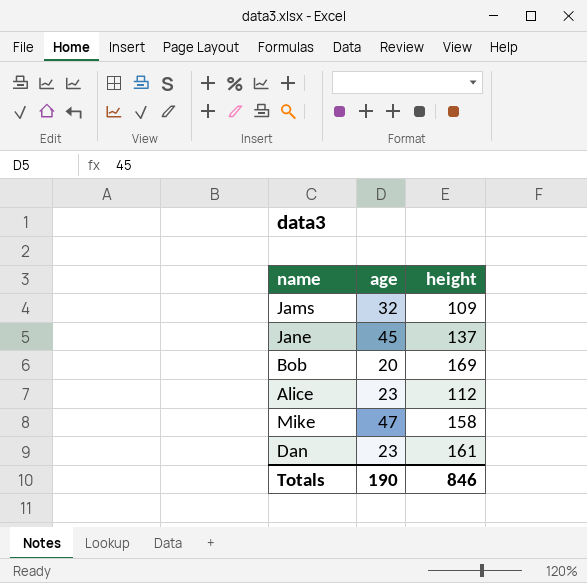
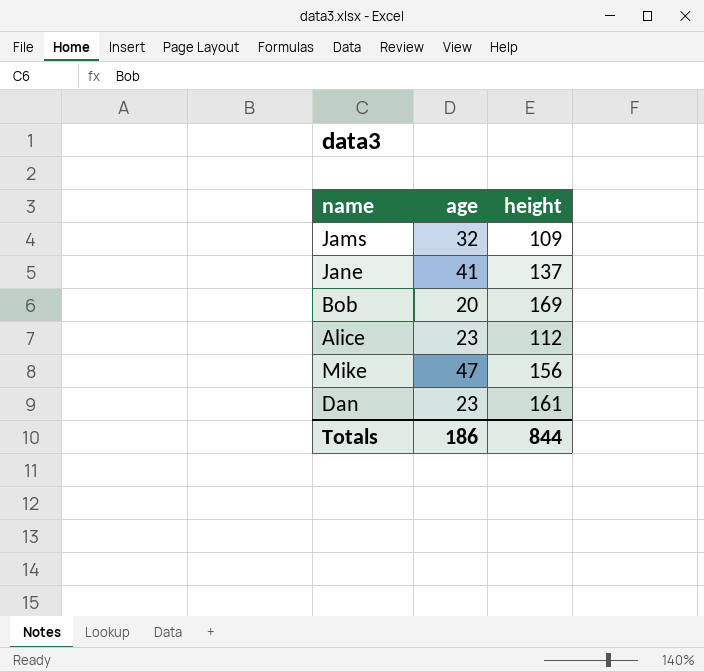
Jane | age: 45 -> 41
Mike | height: 158 -> 156
Totals | age: 190 -> 186
Totals | height: 846 -> 844

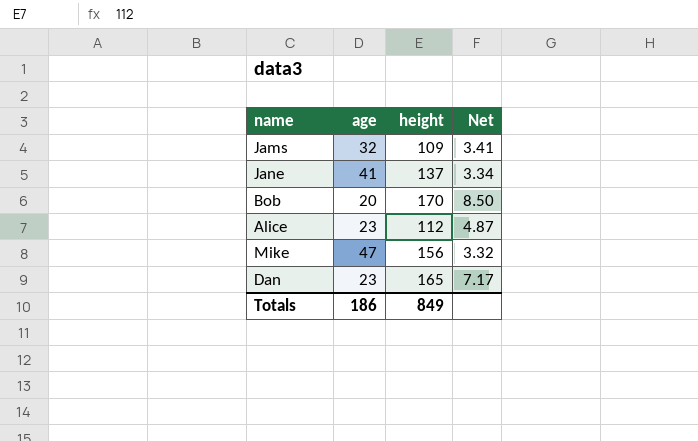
column Net | formula: none -> [height] / [age]
Bob | height: 169 -> 170
Dan | height: 161 -> 165
Totals | height: 844 -> 849

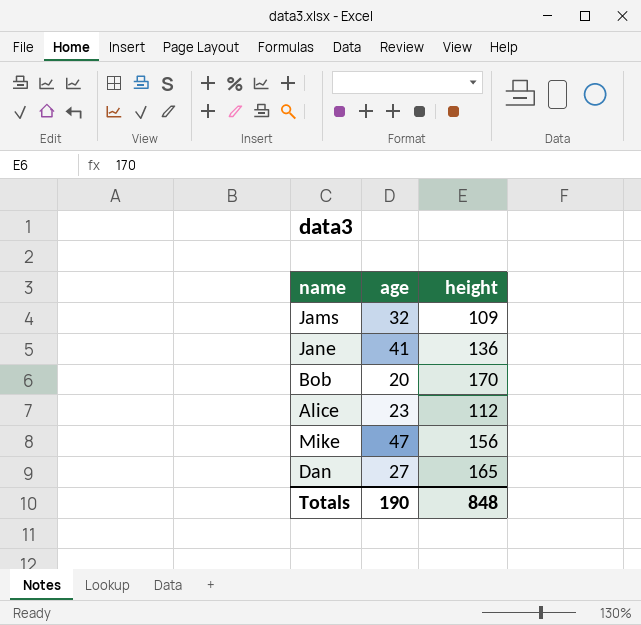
column Net | formula: [height] / [age] -> none
Jane | height: 137 -> 136
Dan | age: 23 -> 27
Totals | age: 186 -> 190
Totals | height: 849 -> 848

